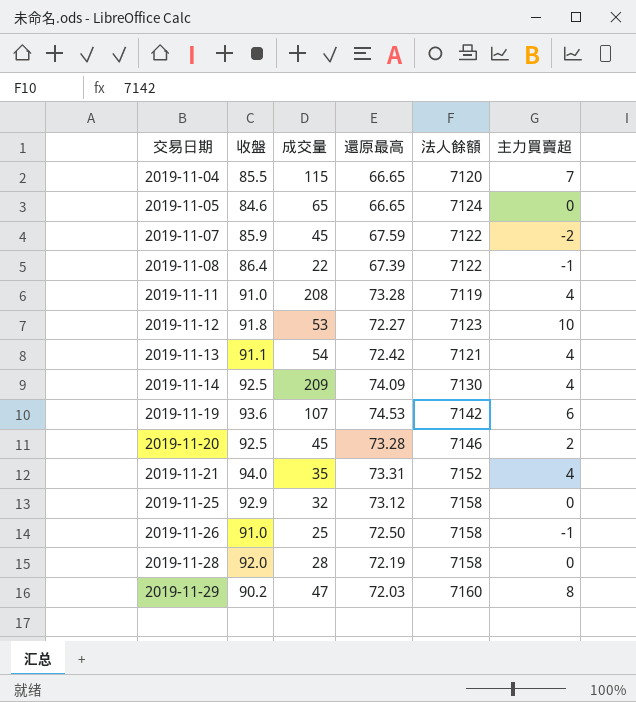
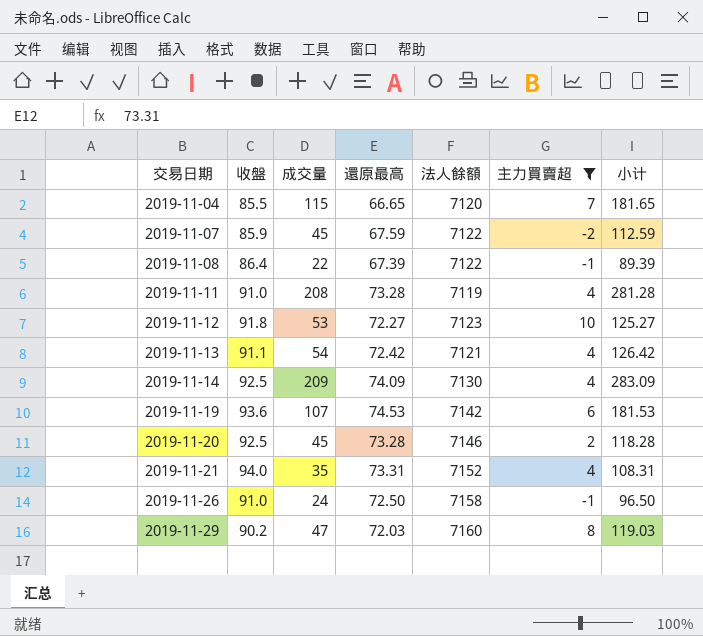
filter: none -> 主力買賣超 != 0
column 小计 | formula: none -> [成交量] + [還原最高]
2019-11-26 | 成交量: 25 -> 24

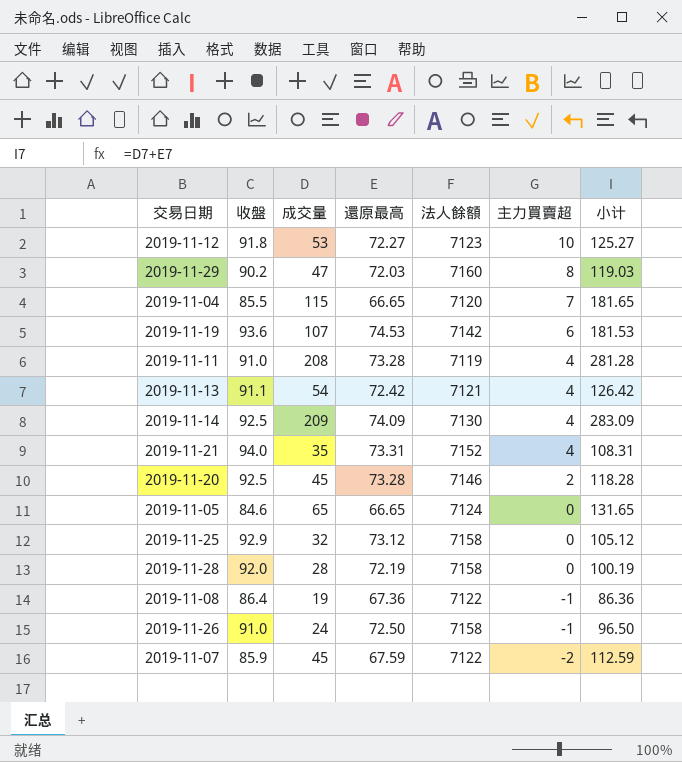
filter: 主力買賣超 != 0 -> none
row order: 交易日期 ascending -> 主力買賣超 descending
2019-11-08 | 成交量: 22 -> 19
2019-11-08 | 還原最高: 67.39 -> 67.36
2019-11-08 | 小计: 89.39 -> 86.36

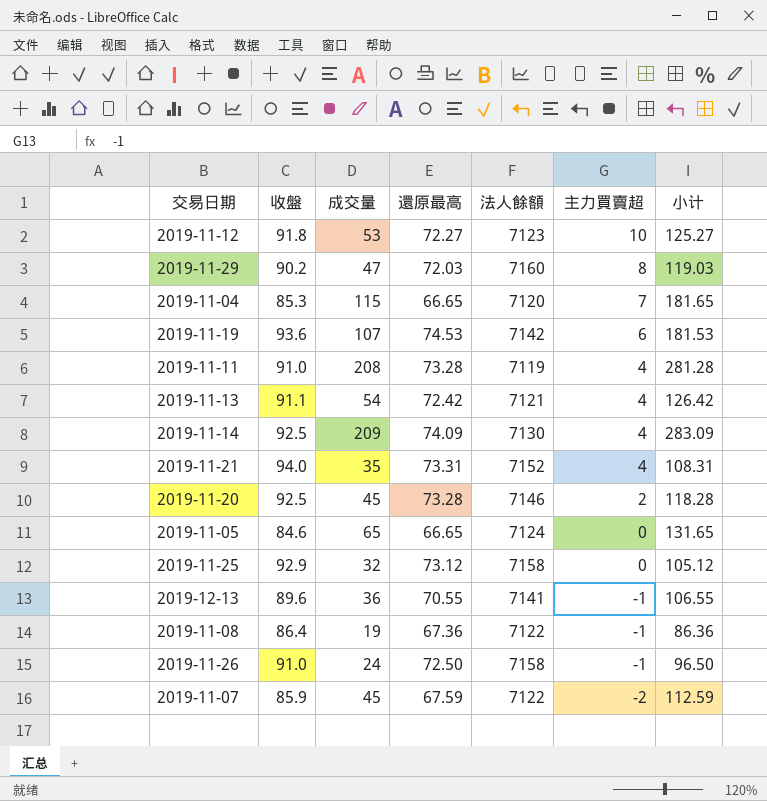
row 2019-11-28: 92.0 | 28 | 72.19 | 7158 | 0 | 100.19 -> none
2019-11-04 | 收盤: 85.5 -> 85.3
row 2019-12-13: none -> 89.6 | 36 | 70.55 | 7141 | -1 | 106.55

